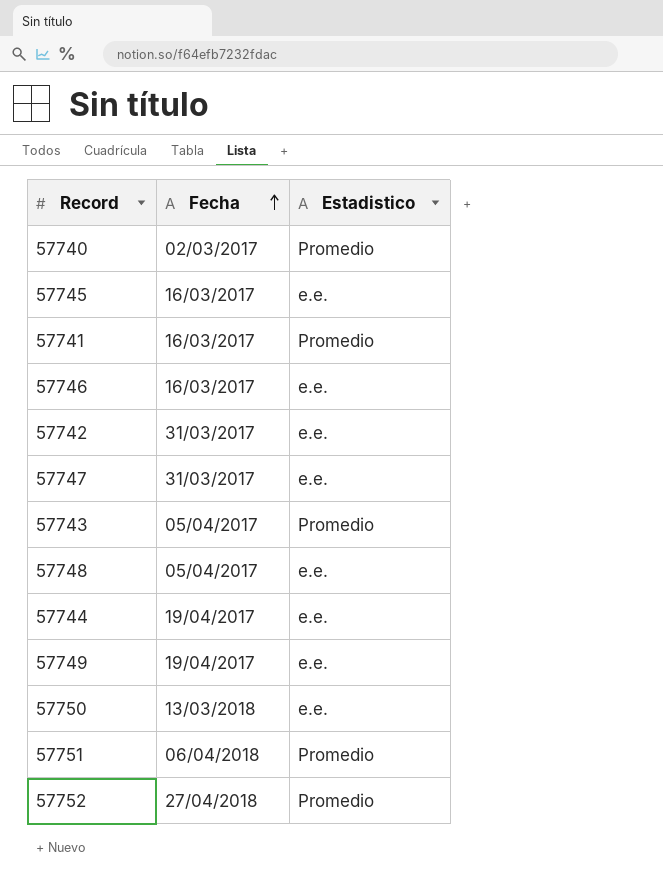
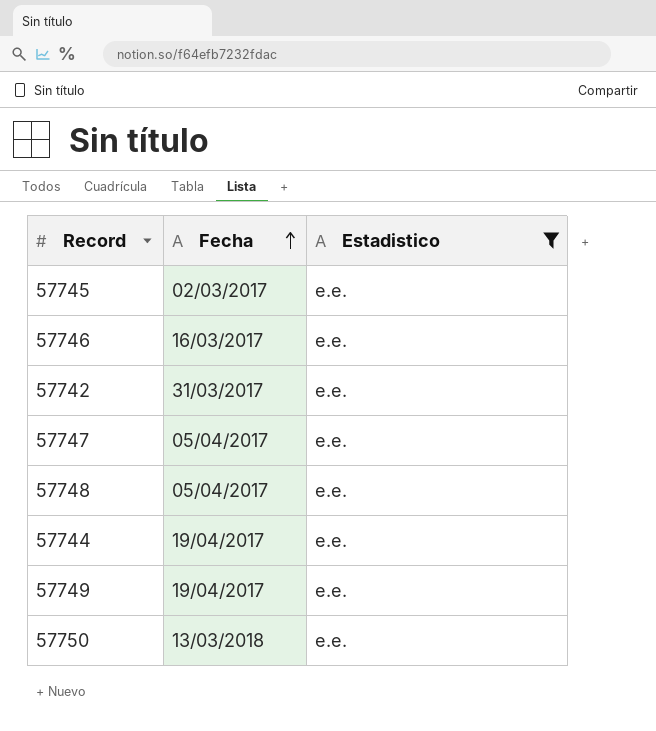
filter: none -> Estadistico = e.e.
57745 | Fecha: 16/03/2017 -> 02/03/2017
57747 | Fecha: 31/03/2017 -> 05/04/2017

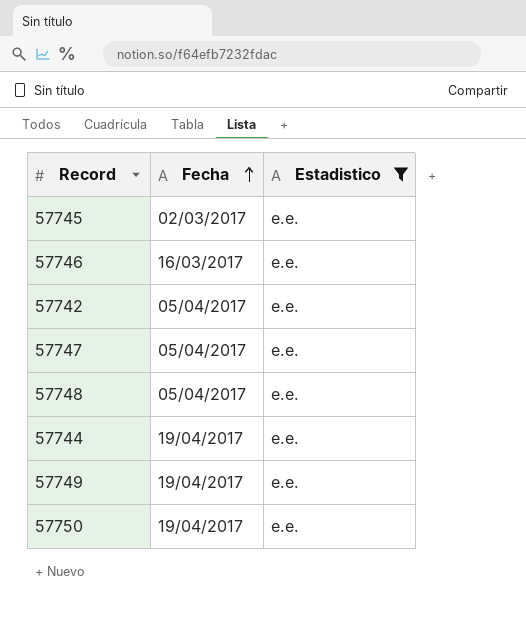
57742 | Fecha: 31/03/2017 -> 05/04/2017
57750 | Fecha: 13/03/2018 -> 19/04/2017

